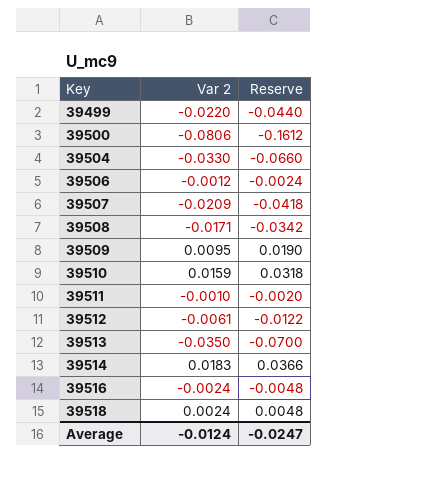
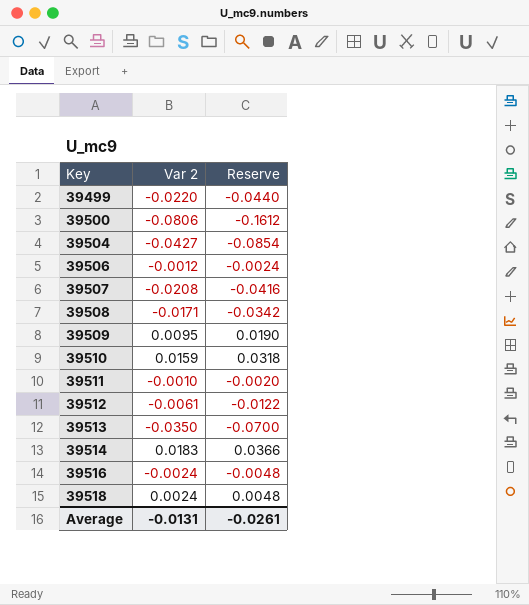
39504 | Var 2: -0.0330 -> -0.0427
39504 | Reserve: -0.0660 -> -0.0854
39507 | Var 2: -0.0209 -> -0.0208
39507 | Reserve: -0.0418 -> -0.0416
Average | Var 2: -0.0124 -> -0.0131
Average | Reserve: -0.0247 -> -0.0261

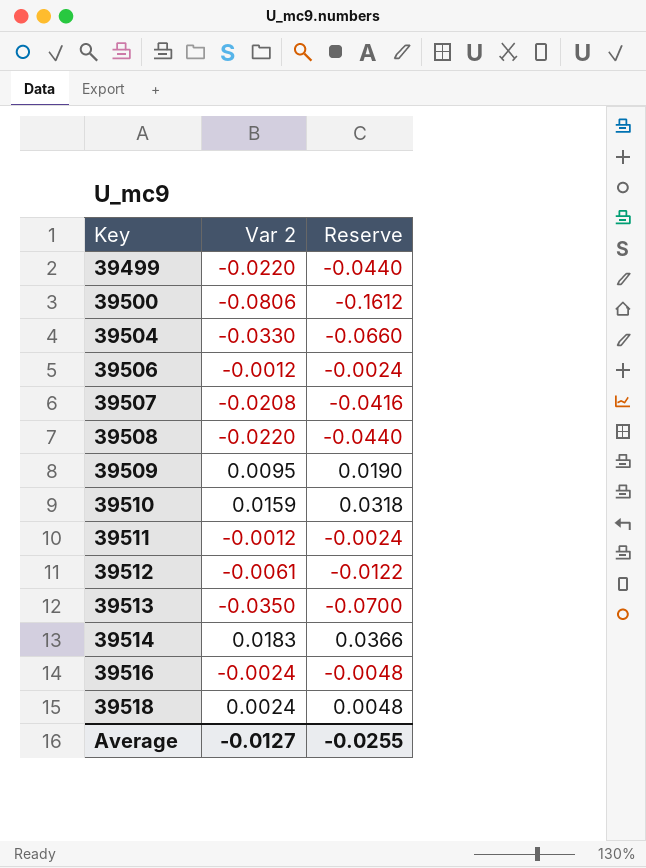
39504 | Var 2: -0.0427 -> -0.0330
39504 | Reserve: -0.0854 -> -0.0660
39508 | Var 2: -0.0171 -> -0.0220
39508 | Reserve: -0.0342 -> -0.0440
39511 | Var 2: -0.0010 -> -0.0012
39511 | Reserve: -0.0020 -> -0.0024
Average | Var 2: -0.0131 -> -0.0127
Average | Reserve: -0.0261 -> -0.0255

